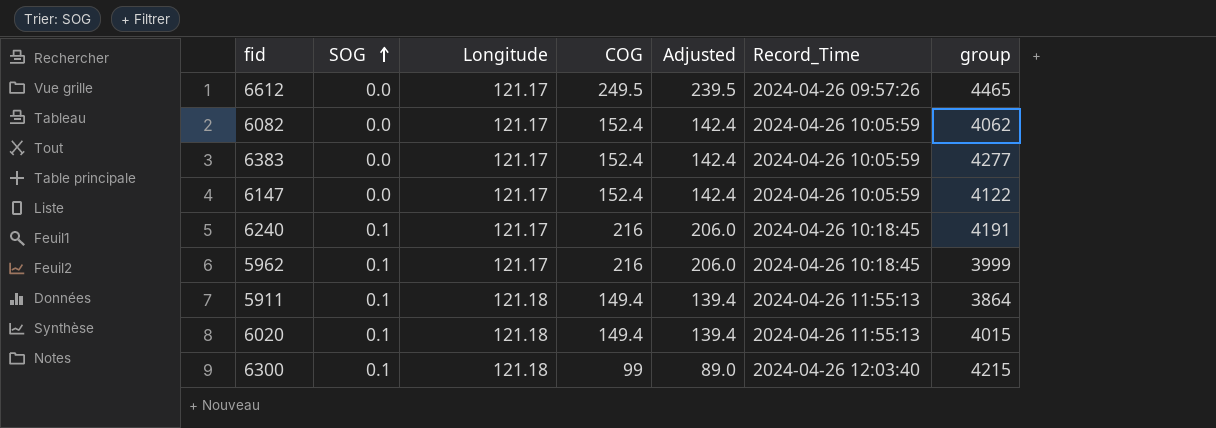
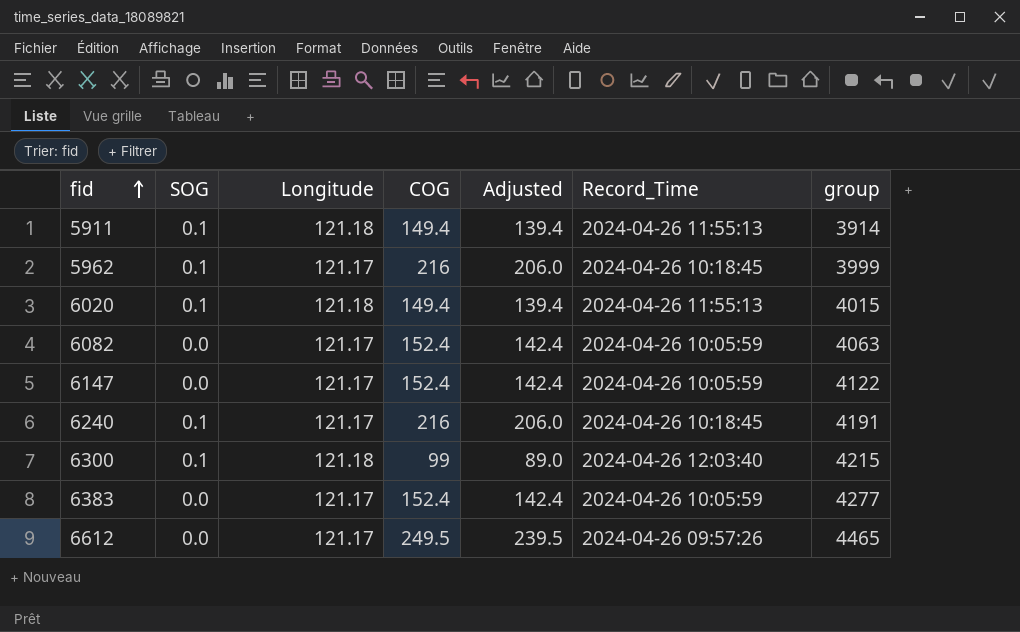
row order: SOG ascending -> fid ascending
5911 | group: 3864 -> 3914
6082 | group: 4062 -> 4063

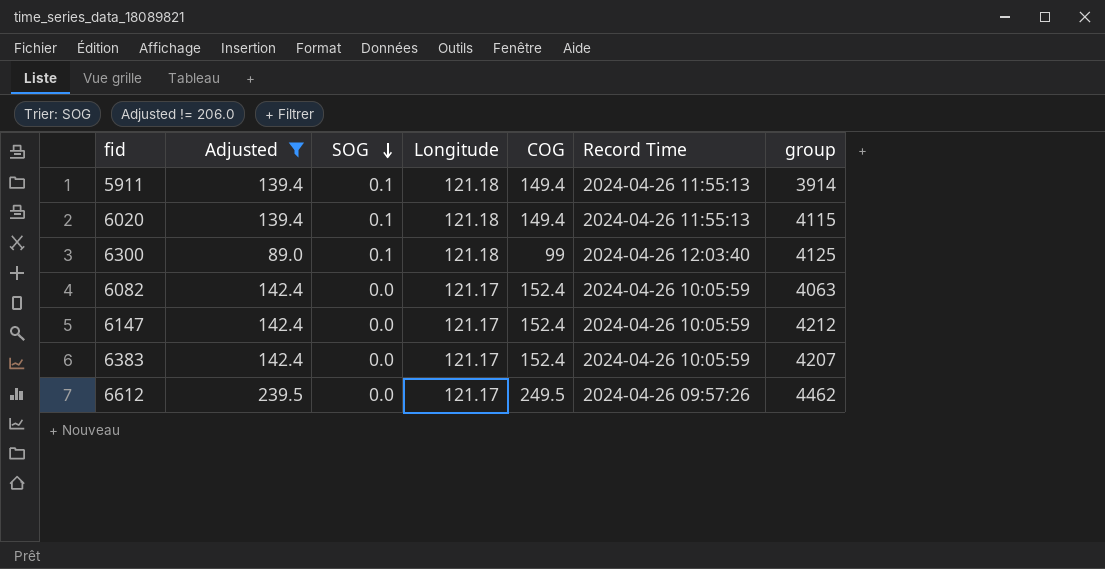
filter: none -> Adjusted != 206.0
row order: fid ascending -> SOG descending
column Adjusted | position: 5 -> 2
column name: Record_Time -> Record Time
6020 | group: 4015 -> 4115
6300 | group: 4215 -> 4125
6147 | group: 4122 -> 4212
6383 | group: 4277 -> 4207
6612 | group: 4465 -> 4462

